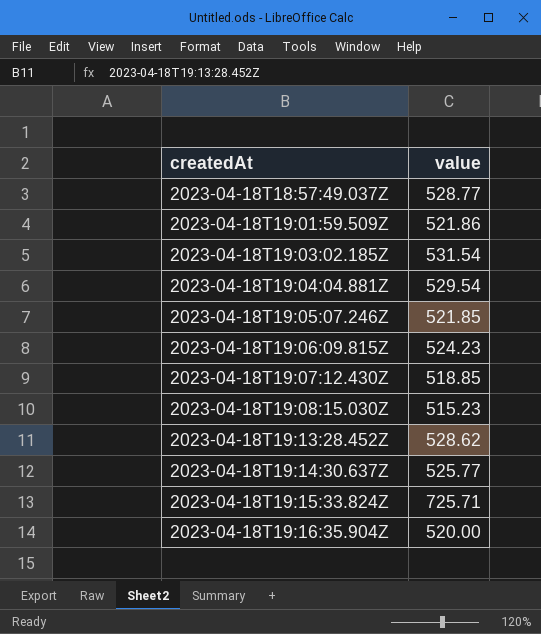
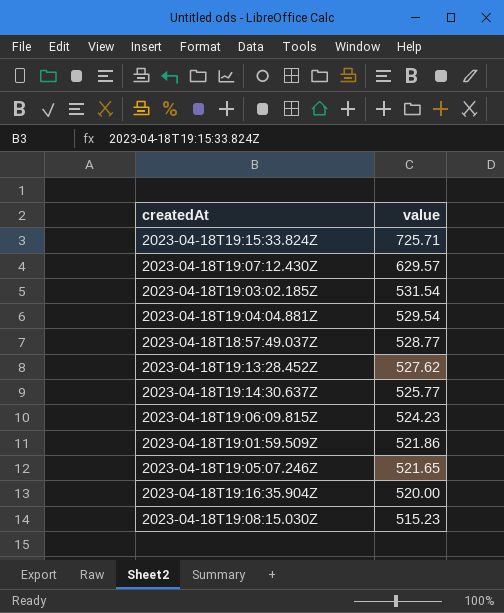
row order: createdAt ascending -> value descending
2023-04-18T19:07:12.430Z | value: 518.85 -> 629.57
2023-04-18T19:13:28.452Z | value: 528.62 -> 527.62
2023-04-18T19:05:07.246Z | value: 521.85 -> 521.65

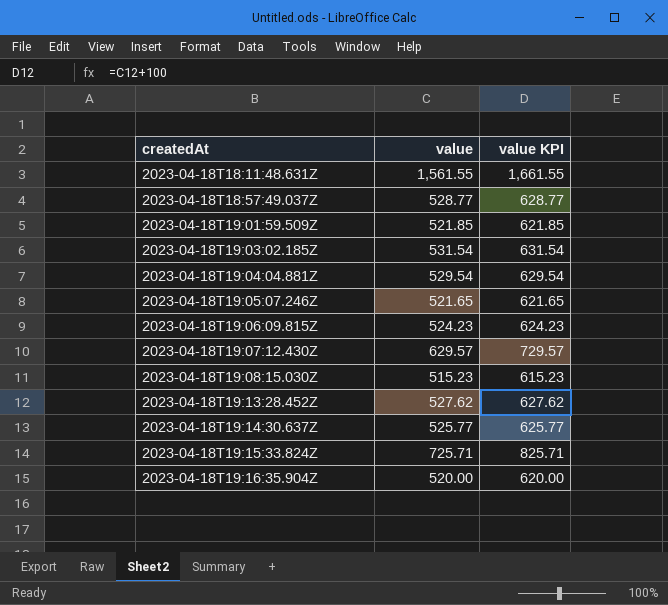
row order: value descending -> createdAt ascending
column value KPI | formula: none -> [value] + 100
row 2023-04-18T18:11:48.631Z: none -> 1,561.55 | 1,661.55
2023-04-18T19:01:59.509Z | value: 521.86 -> 521.85

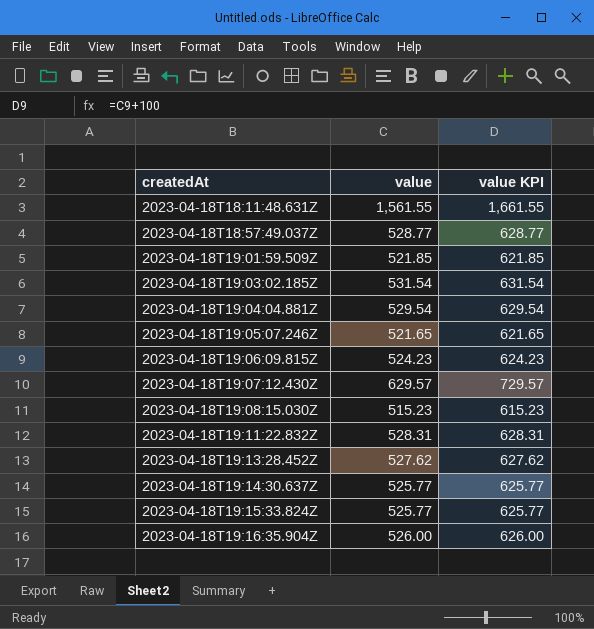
row 2023-04-18T19:11:22.832Z: none -> 528.31 | 628.31
2023-04-18T19:15:33.824Z | value: 725.71 -> 525.77
2023-04-18T19:15:33.824Z | value KPI: 825.71 -> 625.77
2023-04-18T19:16:35.904Z | value: 520.00 -> 526.00
2023-04-18T19:16:35.904Z | value KPI: 620.00 -> 626.00

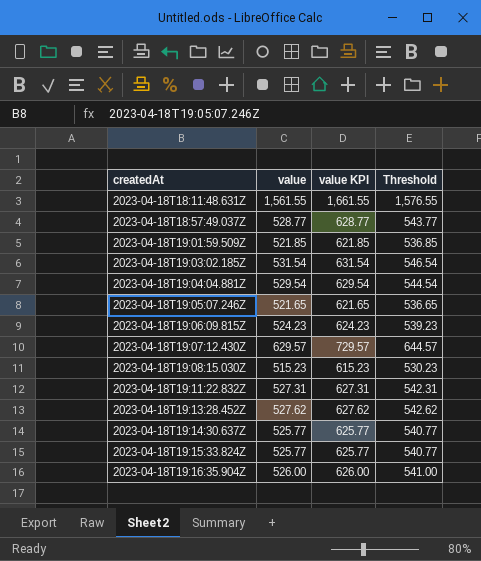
column Threshold | formula: none -> [value] + 15
2023-04-18T19:11:22.832Z | value: 528.31 -> 527.31
2023-04-18T19:11:22.832Z | value KPI: 628.31 -> 627.31

